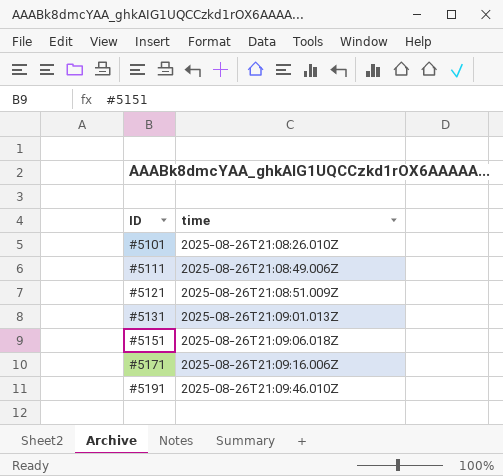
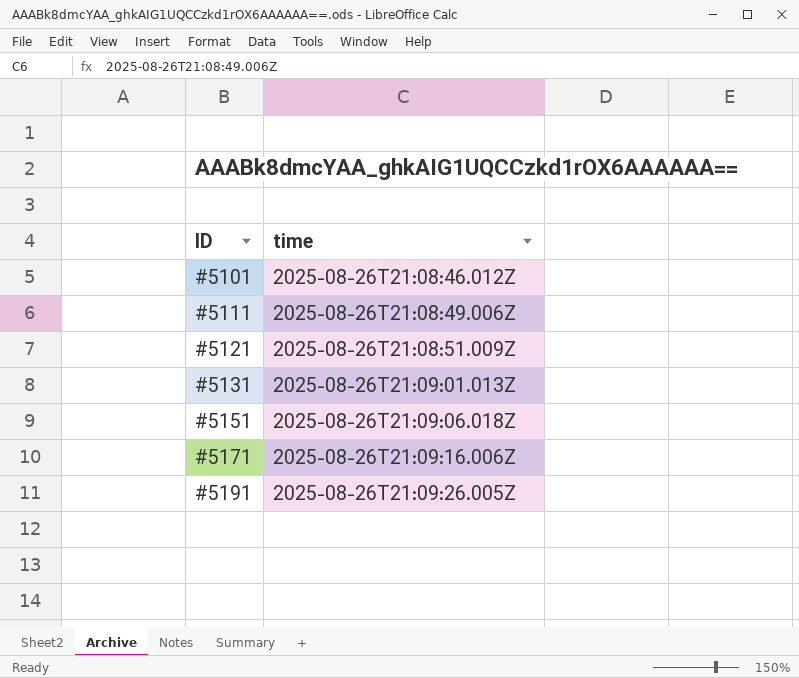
#5101 | time: 2025-08-26T21:08:26.010Z -> 2025-08-26T21:08:46.012Z
#5191 | time: 2025-08-26T21:09:46.010Z -> 2025-08-26T21:09:26.005Z

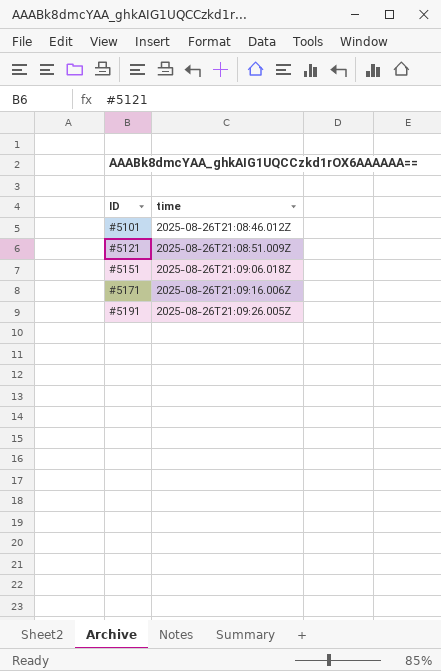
row #5111: 2025-08-26T21:08:49.006Z -> none
row #5131: 2025-08-26T21:09:01.013Z -> none

